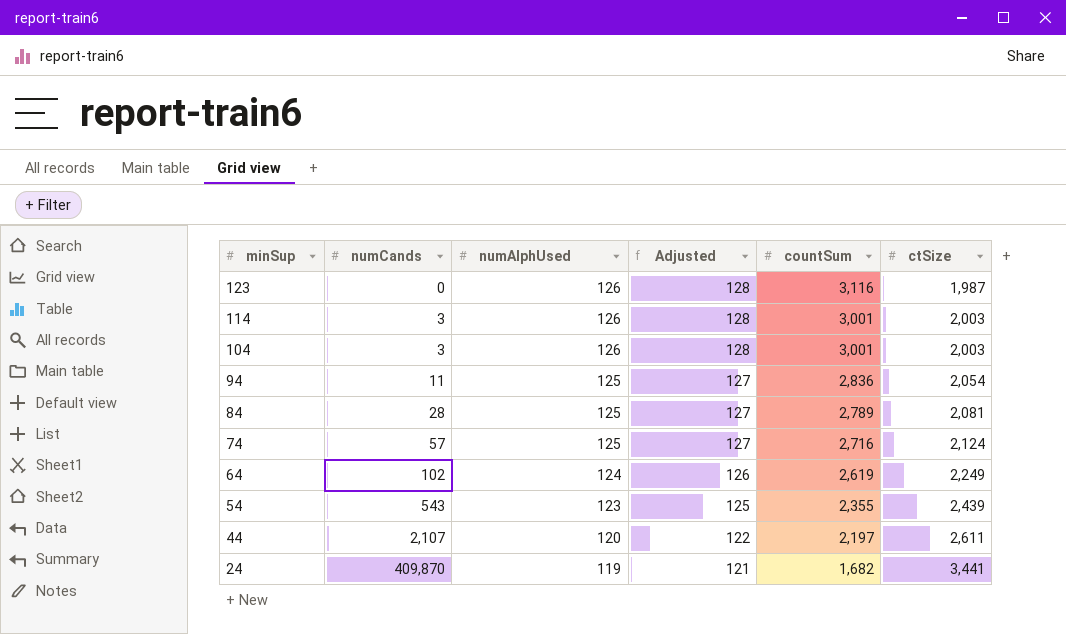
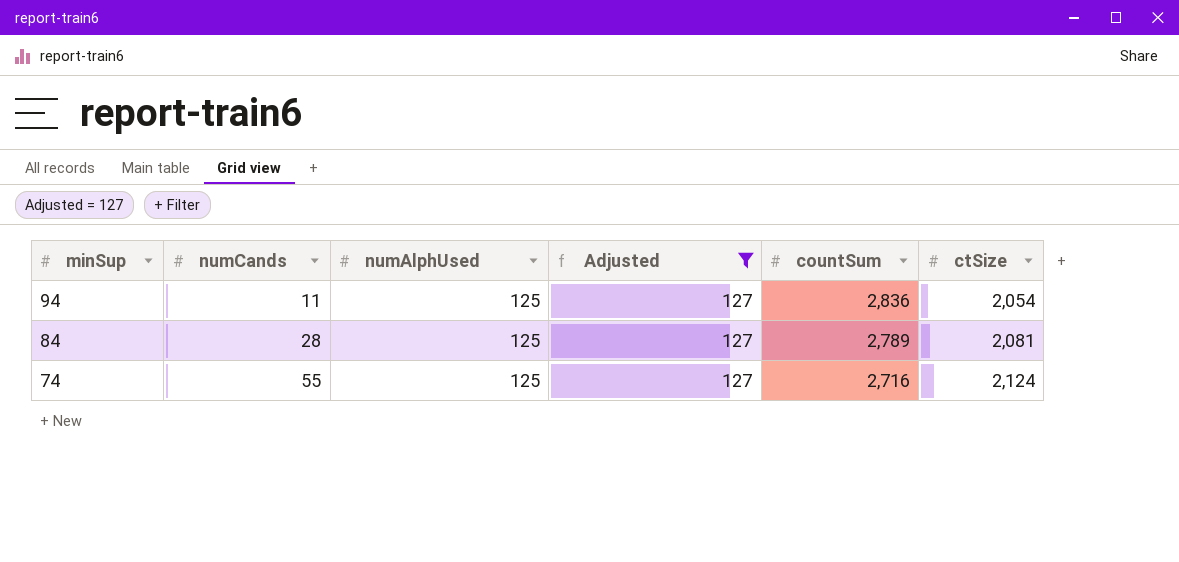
filter: none -> Adjusted = 127
74 | numCands: 57 -> 55

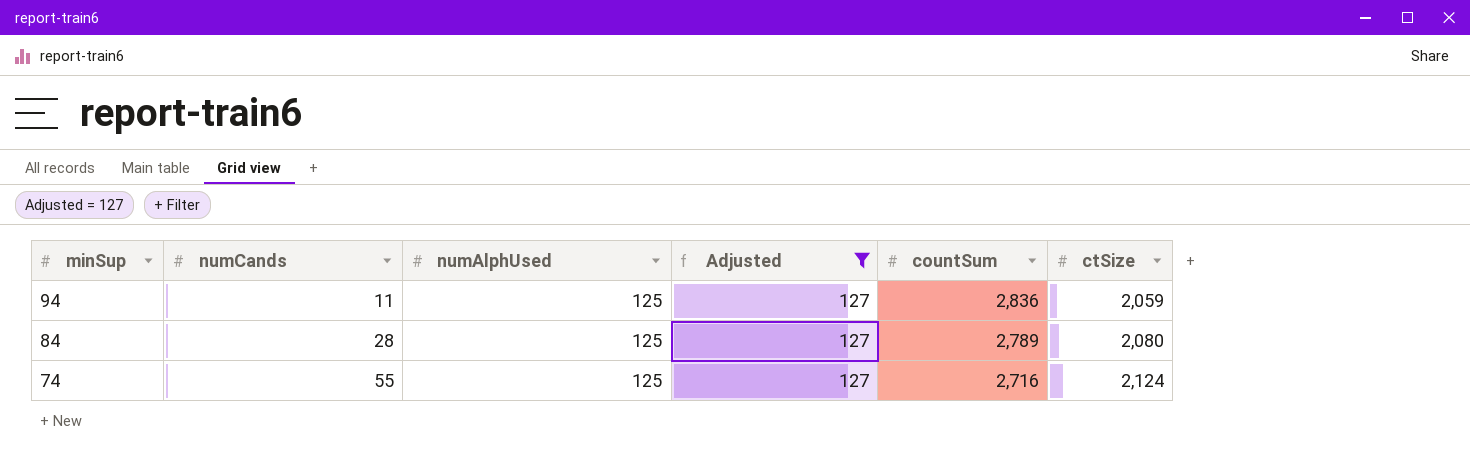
94 | ctSize: 2,054 -> 2,059
84 | ctSize: 2,081 -> 2,080

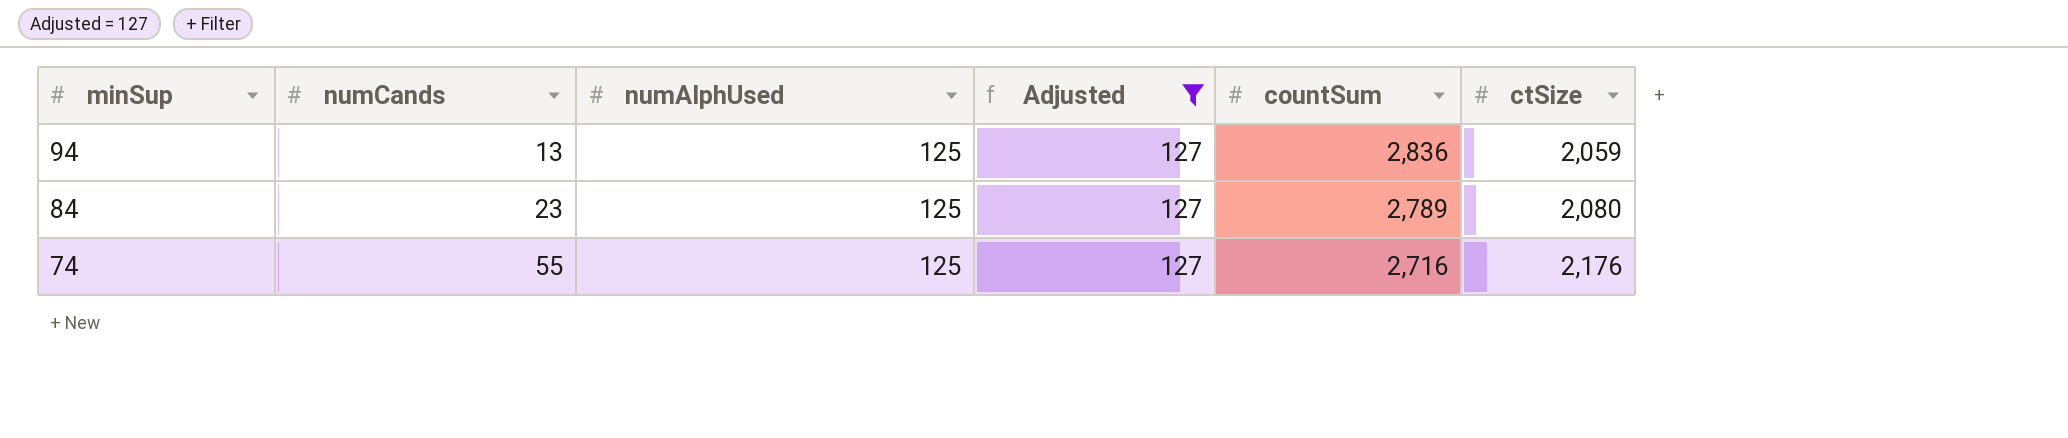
94 | numCands: 11 -> 13
84 | numCands: 28 -> 23
74 | ctSize: 2,124 -> 2,176

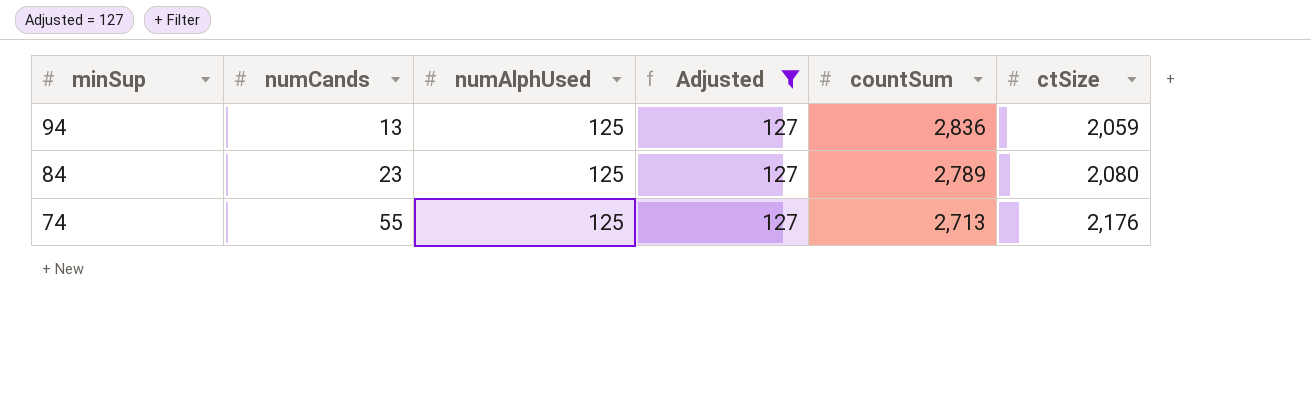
74 | countSum: 2,716 -> 2,713

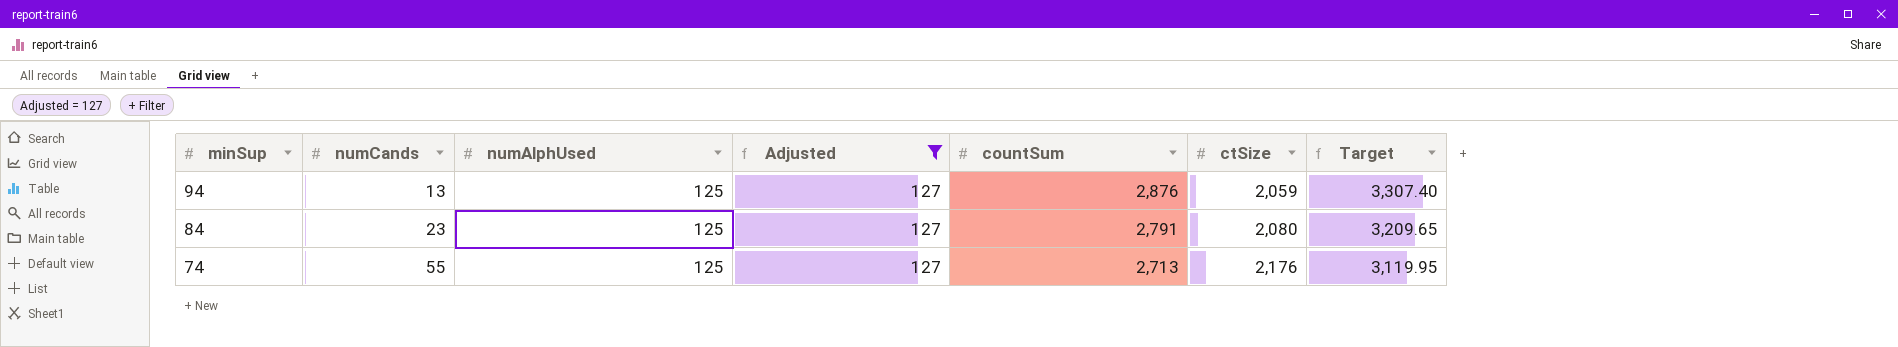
column Target | formula: none -> [countSum] * 1.15
94 | countSum: 2,836 -> 2,876
84 | countSum: 2,789 -> 2,791

